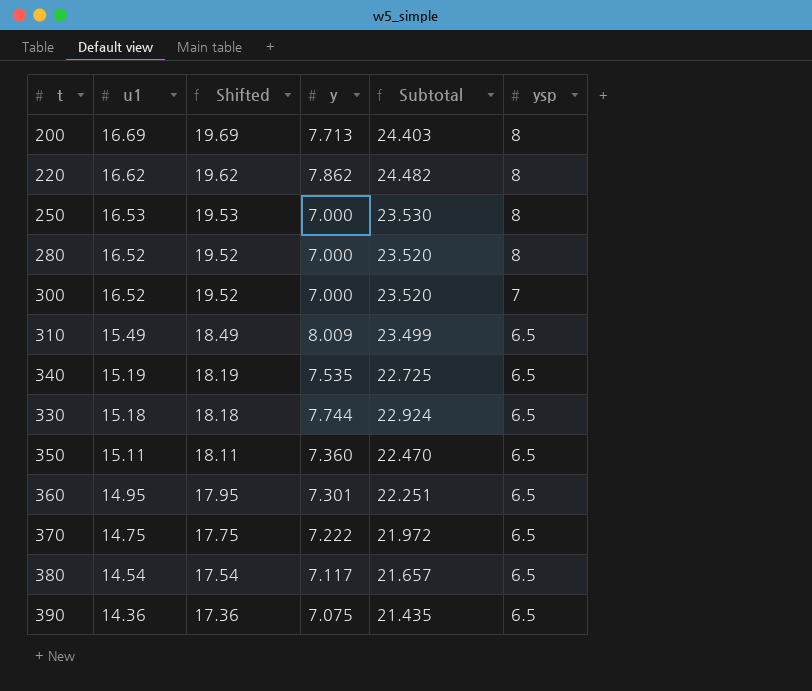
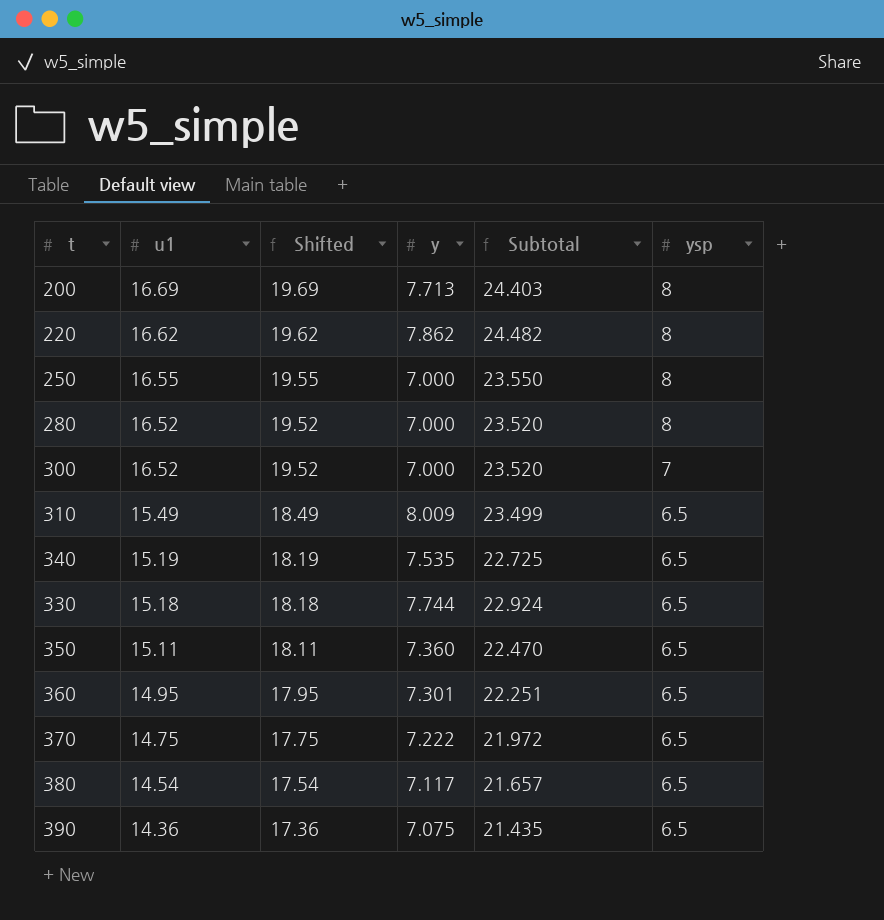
250 | u1: 16.53 -> 16.55
250 | Shifted: 19.53 -> 19.55
250 | Subtotal: 23.530 -> 23.550

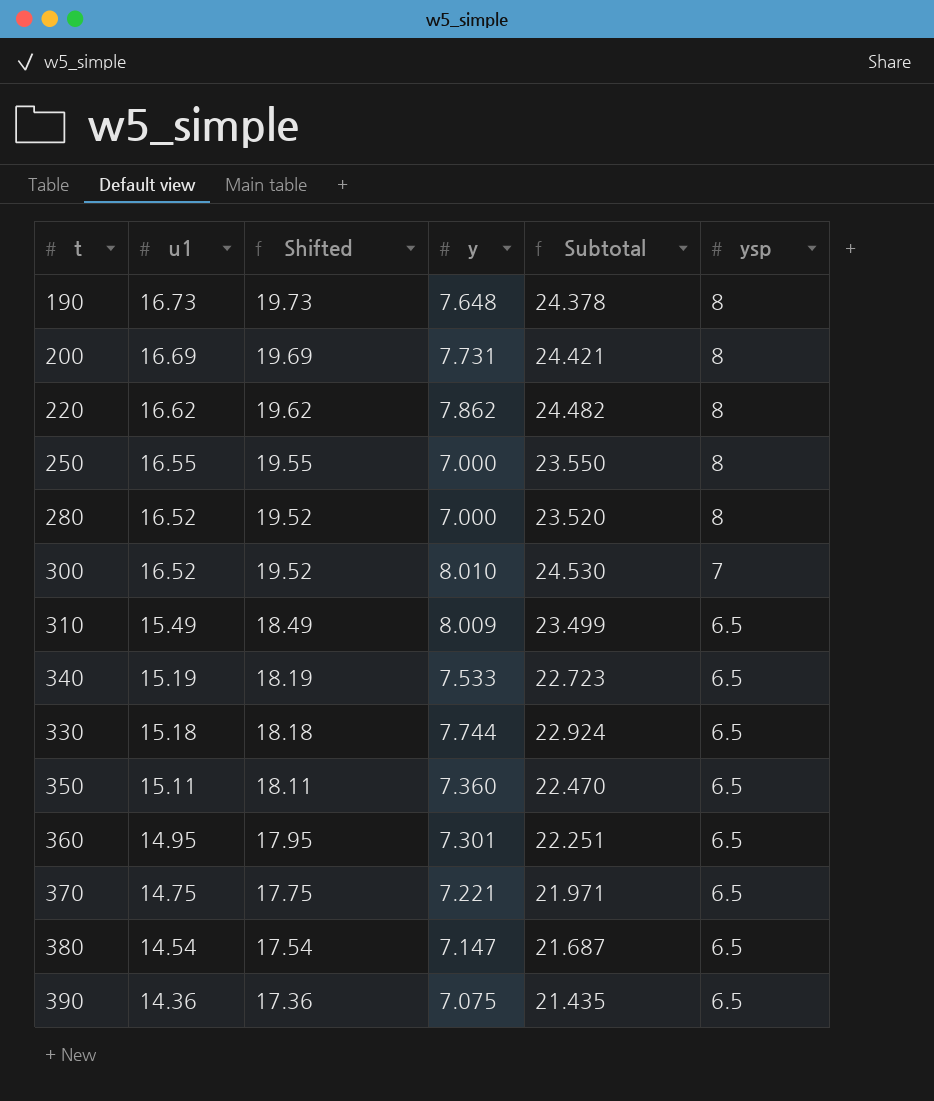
row 190: none -> 16.73 | 19.73 | 7.648 | 24.378 | 8
200 | y: 7.713 -> 7.731
200 | Subtotal: 24.403 -> 24.421
300 | y: 7.000 -> 8.010
300 | Subtotal: 23.520 -> 24.530
340 | y: 7.535 -> 7.533
340 | Subtotal: 22.725 -> 22.723
370 | y: 7.222 -> 7.221
370 | Subtotal: 21.972 -> 21.971
380 | y: 7.117 -> 7.147
380 | Subtotal: 21.657 -> 21.687

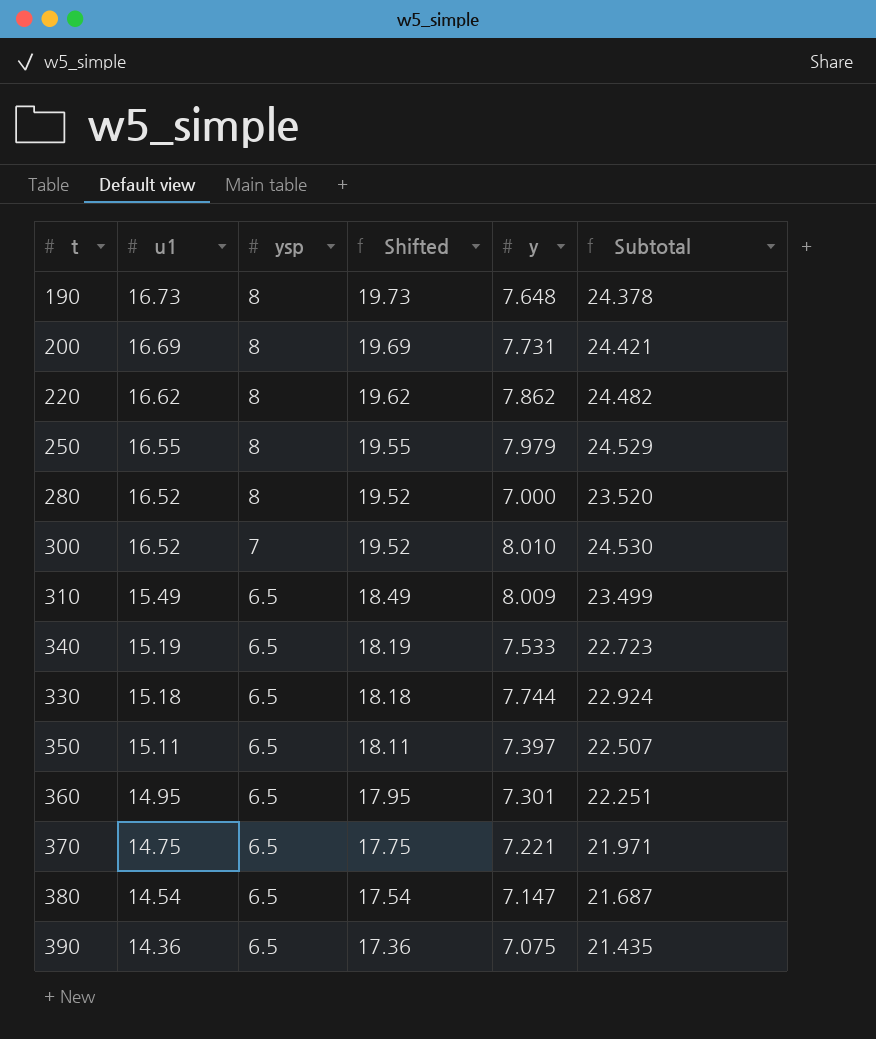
column ysp | position: 6 -> 3
250 | y: 7.000 -> 7.979
250 | Subtotal: 23.550 -> 24.529
350 | y: 7.360 -> 7.397
350 | Subtotal: 22.470 -> 22.507

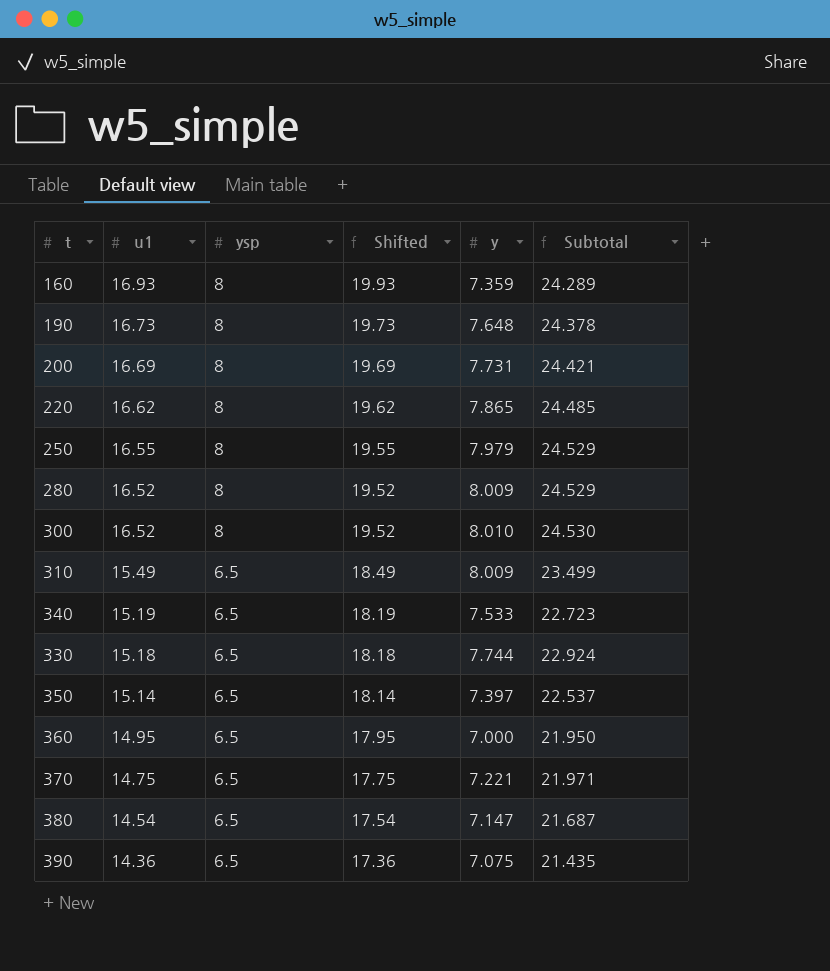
row 160: none -> 16.93 | 8 | 19.93 | 7.359 | 24.289
220 | y: 7.862 -> 7.865
220 | Subtotal: 24.482 -> 24.485
280 | y: 7.000 -> 8.009
280 | Subtotal: 23.520 -> 24.529
300 | ysp: 7 -> 8
350 | u1: 15.11 -> 15.14
350 | Shifted: 18.11 -> 18.14
350 | Subtotal: 22.507 -> 22.537
360 | y: 7.301 -> 7.000
360 | Subtotal: 22.251 -> 21.950

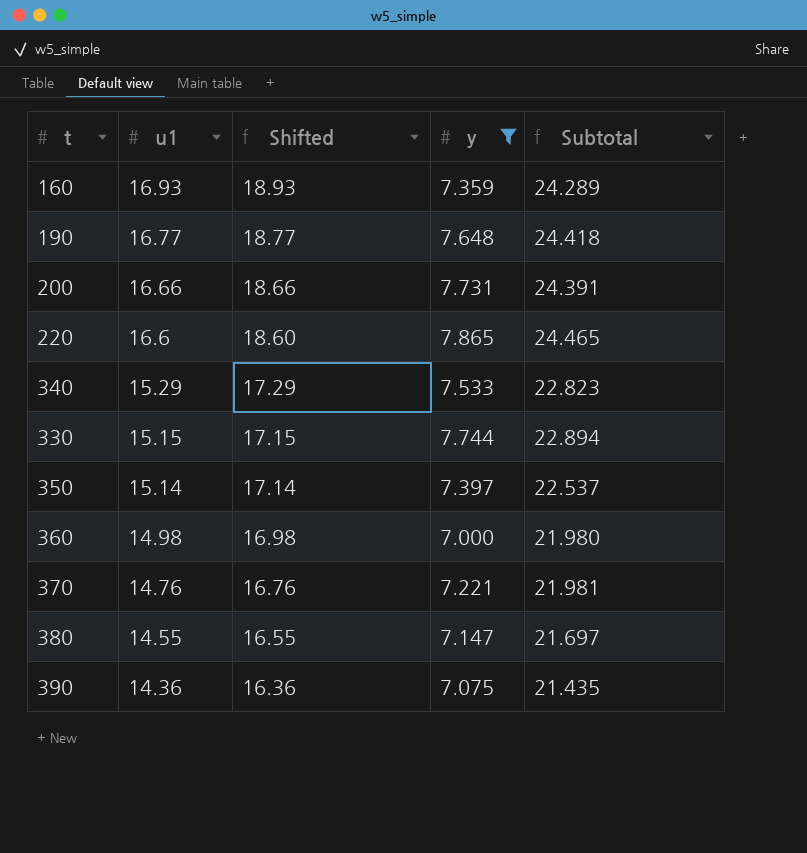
filter: none -> y <= 7.865
column ysp | position: 3 -> none
column Shifted | formula: [u1] + 3 -> [u1] + 2
190 | u1: 16.73 -> 16.77
190 | Subtotal: 24.378 -> 24.418
200 | u1: 16.69 -> 16.66
200 | Subtotal: 24.421 -> 24.391
220 | u1: 16.62 -> 16.6
220 | Subtotal: 24.485 -> 24.465
340 | u1: 15.19 -> 15.29
340 | Subtotal: 22.723 -> 22.823
330 | u1: 15.18 -> 15.15
330 | Subtotal: 22.924 -> 22.894
360 | u1: 14.95 -> 14.98
360 | Subtotal: 21.950 -> 21.980
370 | u1: 14.75 -> 14.76
370 | Subtotal: 21.971 -> 21.981
380 | u1: 14.54 -> 14.55
380 | Subtotal: 21.687 -> 21.697

